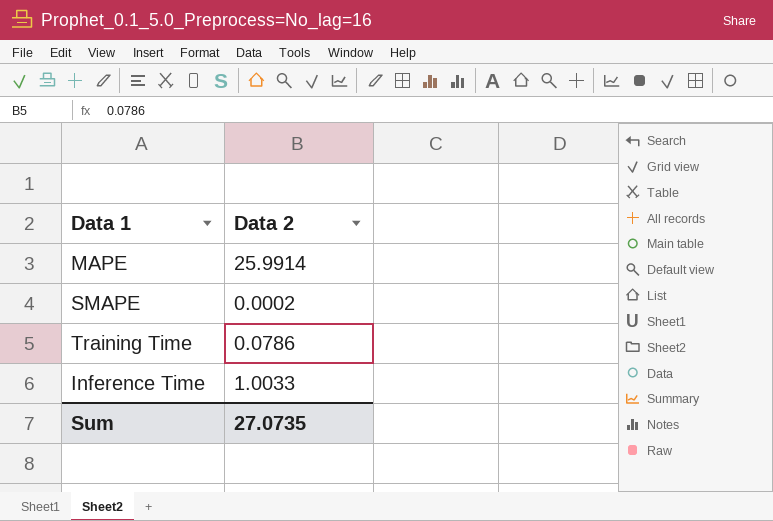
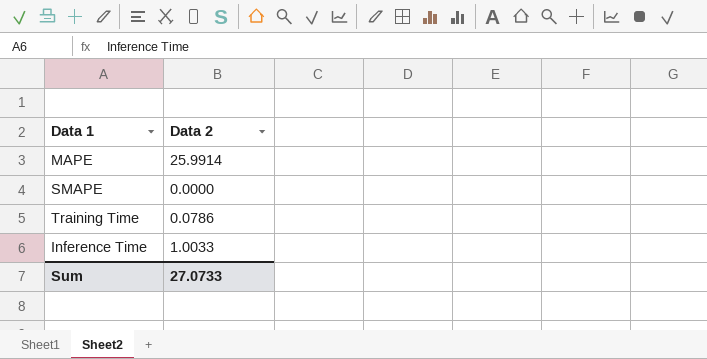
SMAPE | Data 2: 0.0002 -> 0.0000
Sum | Data 2: 27.0735 -> 27.0733

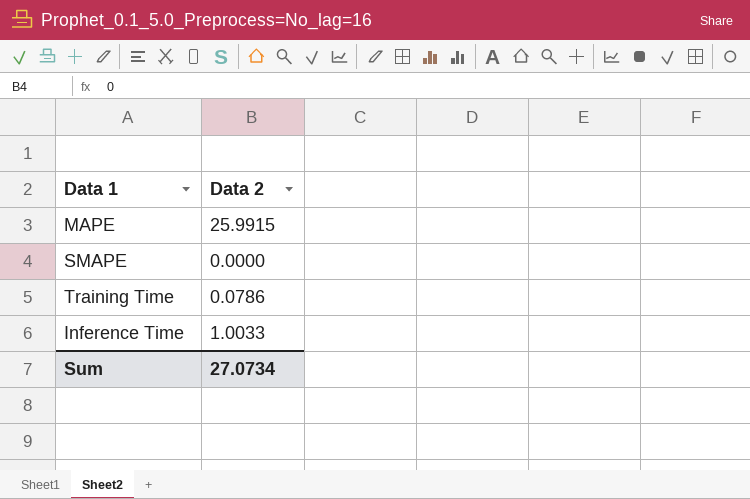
MAPE | Data 2: 25.9914 -> 25.9915
Sum | Data 2: 27.0733 -> 27.0734

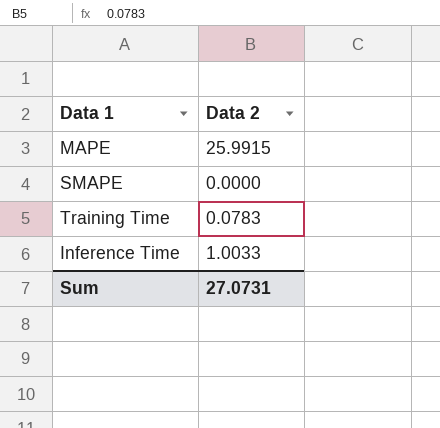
Training Time | Data 2: 0.0786 -> 0.0783
Sum | Data 2: 27.0734 -> 27.0731

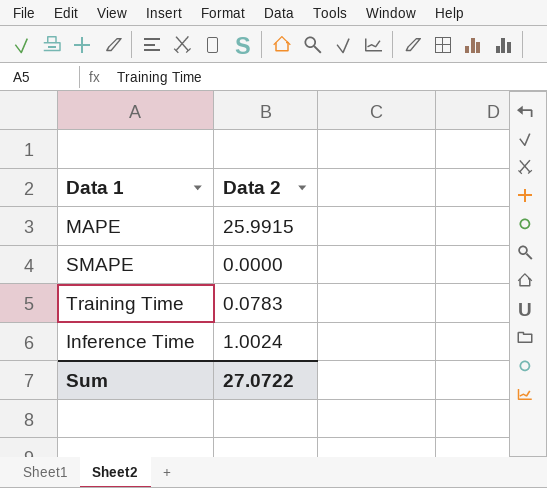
Inference Time | Data 2: 1.0033 -> 1.0024
Sum | Data 2: 27.0731 -> 27.0722

